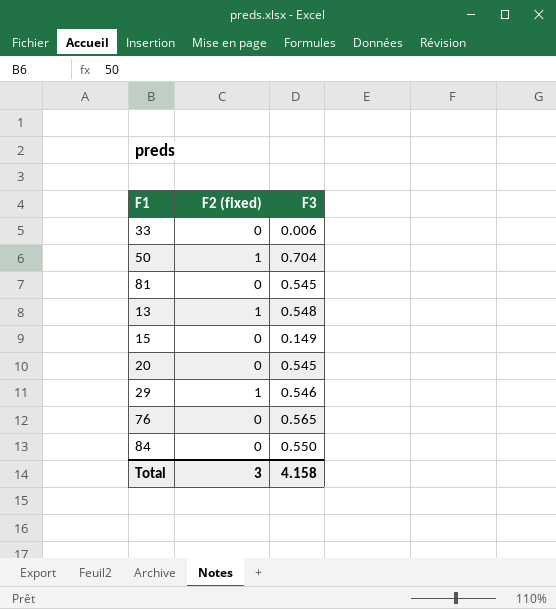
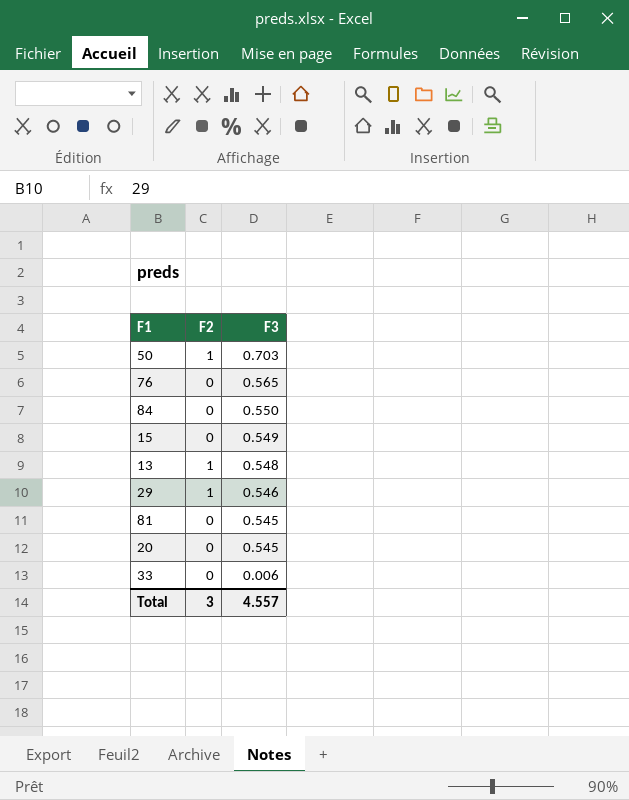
row order: none -> F3 descending
column name: F2 (fixed) -> F2
50 | F3: 0.704 -> 0.703
15 | F3: 0.149 -> 0.549
Total | F3: 4.158 -> 4.557

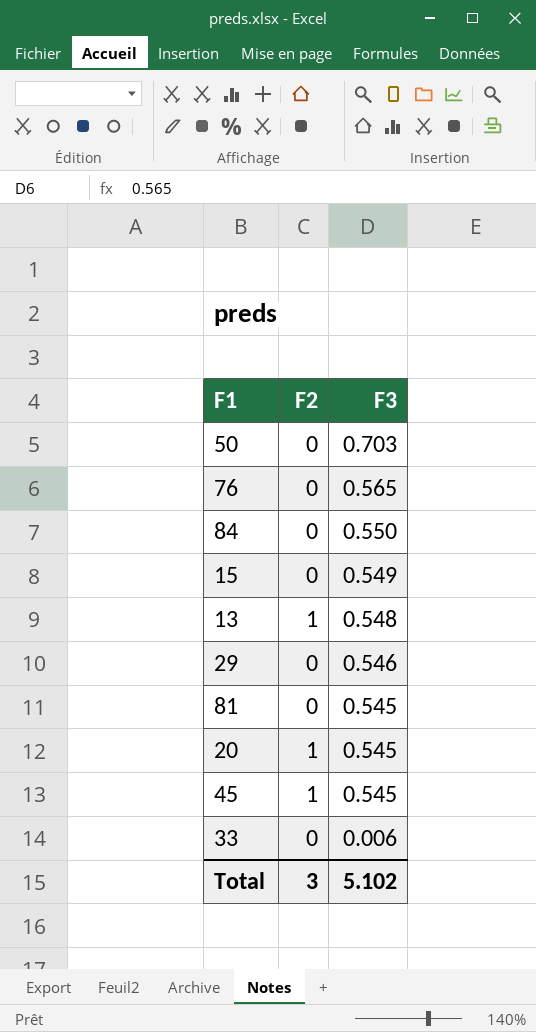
50 | F2: 1 -> 0
29 | F2: 1 -> 0
20 | F2: 0 -> 1
row 45: none -> 1 | 0.545
Total | F3: 4.557 -> 5.102

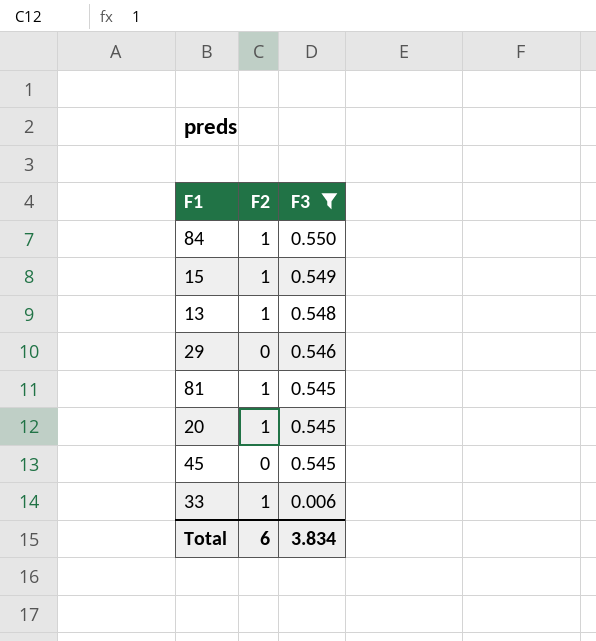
filter: none -> F3 <= 0.550
84 | F2: 0 -> 1
15 | F2: 0 -> 1
81 | F2: 0 -> 1
45 | F2: 1 -> 0
33 | F2: 0 -> 1
Total | F2: 3 -> 6
Total | F3: 5.102 -> 3.834

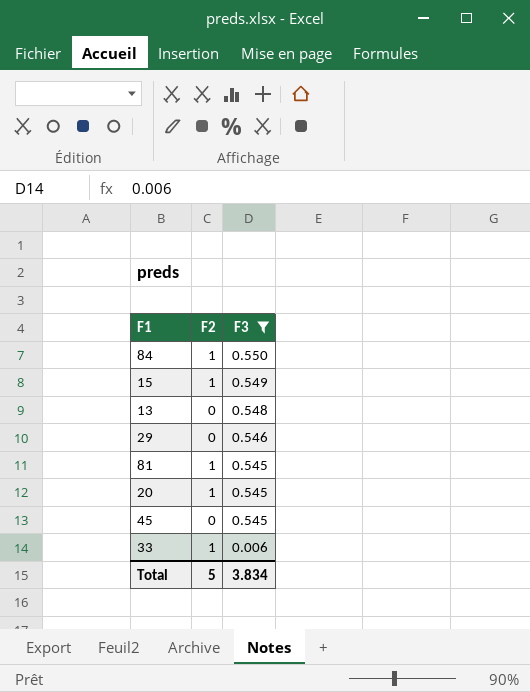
13 | F2: 1 -> 0
Total | F2: 6 -> 5

